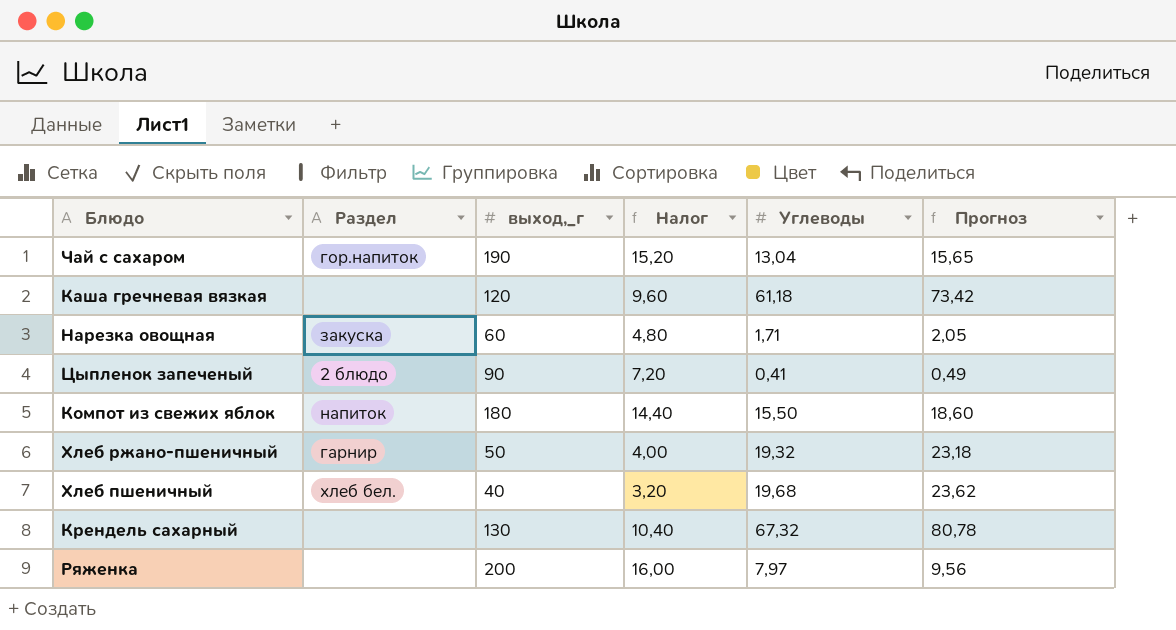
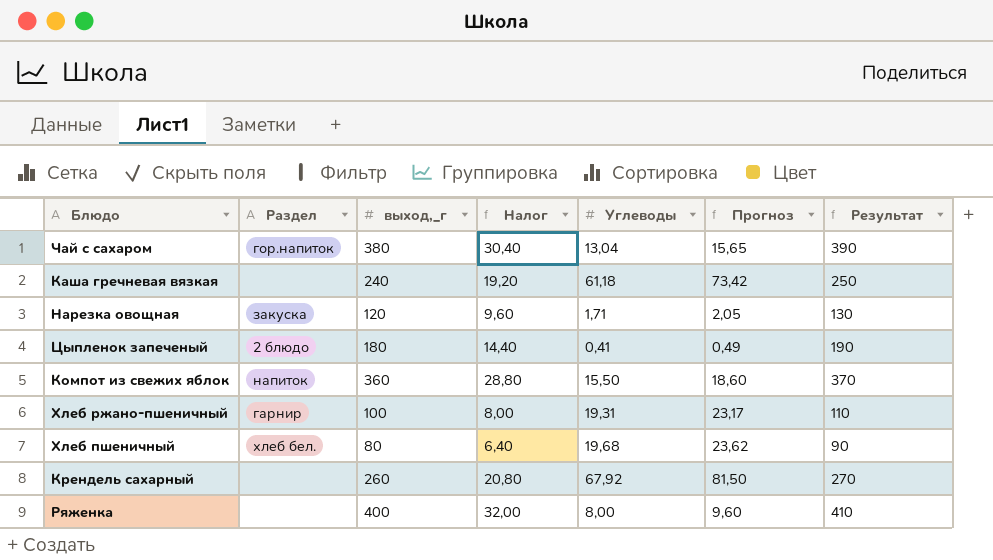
column Результат | formula: none -> [выход,_г] + 10
Чай с сахаром | выход,_г: 190 -> 380
Чай с сахаром | Налог: 15,20 -> 30,40
Каша гречневая вязкая | выход,_г: 120 -> 240
Каша гречневая вязкая | Налог: 9,60 -> 19,20
Нарезка овощная | выход,_г: 60 -> 120
Нарезка овощная | Налог: 4,80 -> 9,60
Цыпленок запеченый | выход,_г: 90 -> 180
Цыпленок запеченый | Налог: 7,20 -> 14,40
Компот из свежих яблок | выход,_г: 180 -> 360
Компот из свежих яблок | Налог: 14,40 -> 28,80
Хлеб ржано-пшеничный | выход,_г: 50 -> 100
Хлеб ржано-пшеничный | Налог: 4,00 -> 8,00
Хлеб ржано-пшеничный | Углеводы: 19,32 -> 19,31
Хлеб ржано-пшеничный | Прогноз: 23,18 -> 23,17
Хлеб пшеничный | выход,_г: 40 -> 80
Хлеб пшеничный | Налог: 3,20 -> 6,40
Крендель сахарный | выход,_г: 130 -> 260
Крендель сахарный | Налог: 10,40 -> 20,80
Крендель сахарный | Углеводы: 67,32 -> 67,92
Крендель сахарный | Прогноз: 80,78 -> 81,50
Ряженка | выход,_г: 200 -> 400
Ряженка | Налог: 16,00 -> 32,00
Ряженка | Углеводы: 7,97 -> 8,00
Ряженка | Прогноз: 9,56 -> 9,60

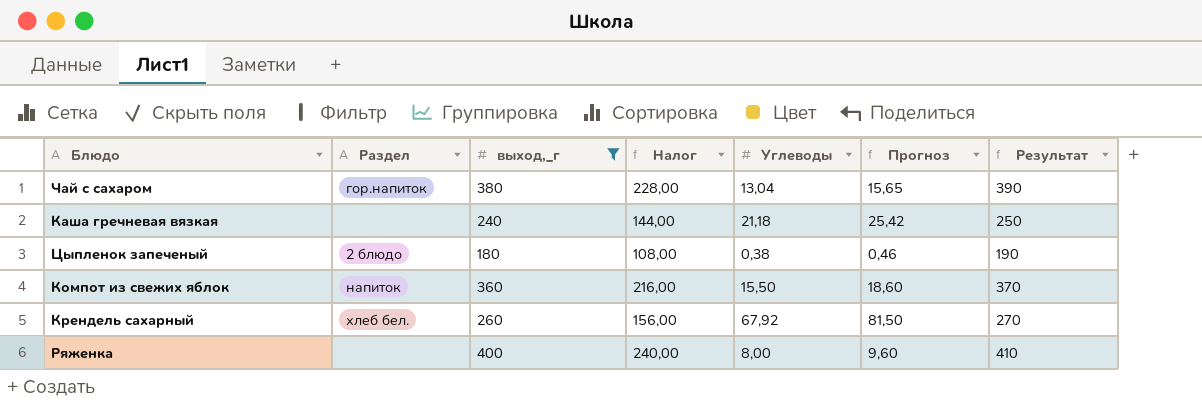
filter: none -> выход,_г >= 180
column Налог | formula: [выход,_г] * 0,08 -> [выход,_г] * 0,6
Каша гречневая вязкая | Углеводы: 61,18 -> 21,18
Каша гречневая вязкая | Прогноз: 73,42 -> 25,42
Цыпленок запеченый | Углеводы: 0,41 -> 0,38
Цыпленок запеченый | Прогноз: 0,49 -> 0,46
Крендель сахарный | Раздел: none -> хлеб бел.

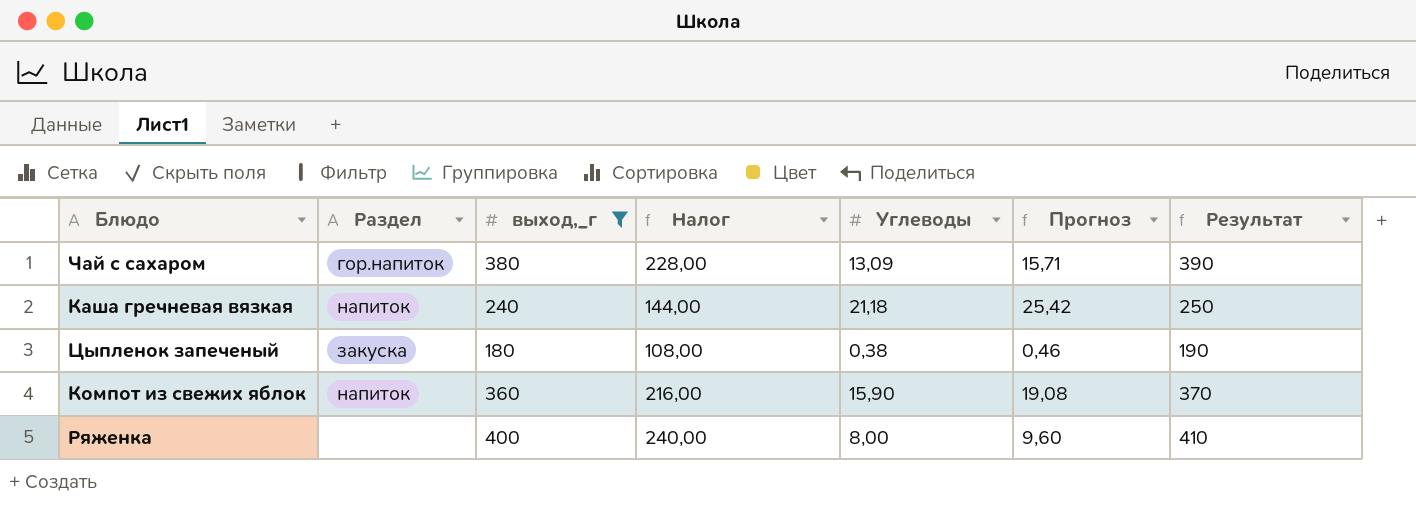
row Крендель сахарный: хлеб бел. | 260 | 156,00 | 67,92 | 81,50 | 270 -> none
Чай с сахаром | Углеводы: 13,04 -> 13,09
Чай с сахаром | Прогноз: 15,65 -> 15,71
Каша гречневая вязкая | Раздел: none -> напиток
Цыпленок запеченый | Раздел: 2 блюдо -> закуска
Компот из свежих яблок | Углеводы: 15,50 -> 15,90
Компот из свежих яблок | Прогноз: 18,60 -> 19,08

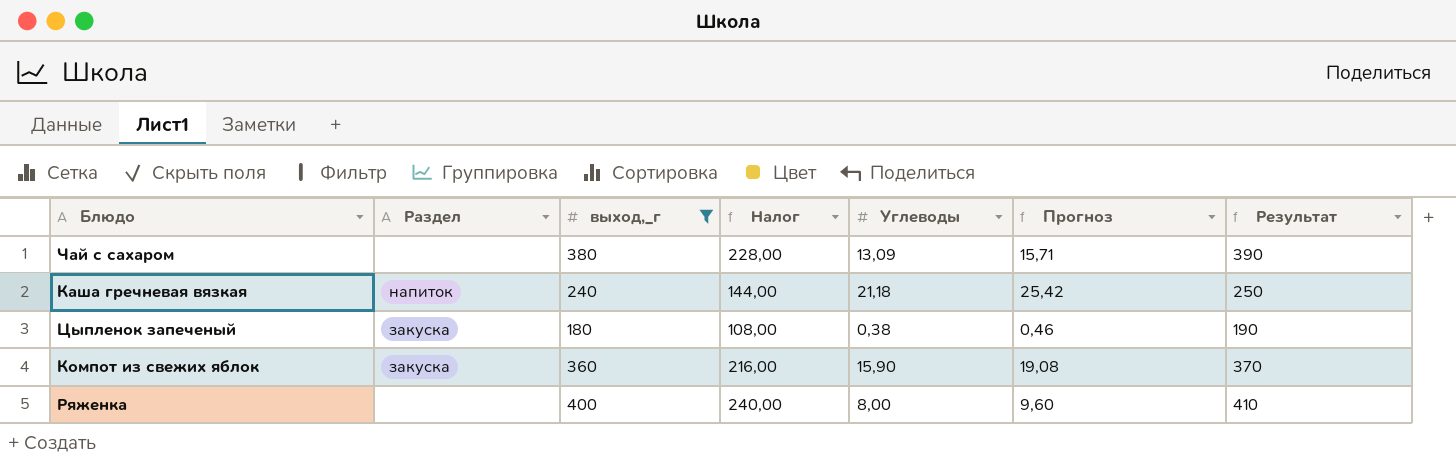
Чай с сахаром | Раздел: гор.напиток -> none
Компот из свежих яблок | Раздел: напиток -> закуска

